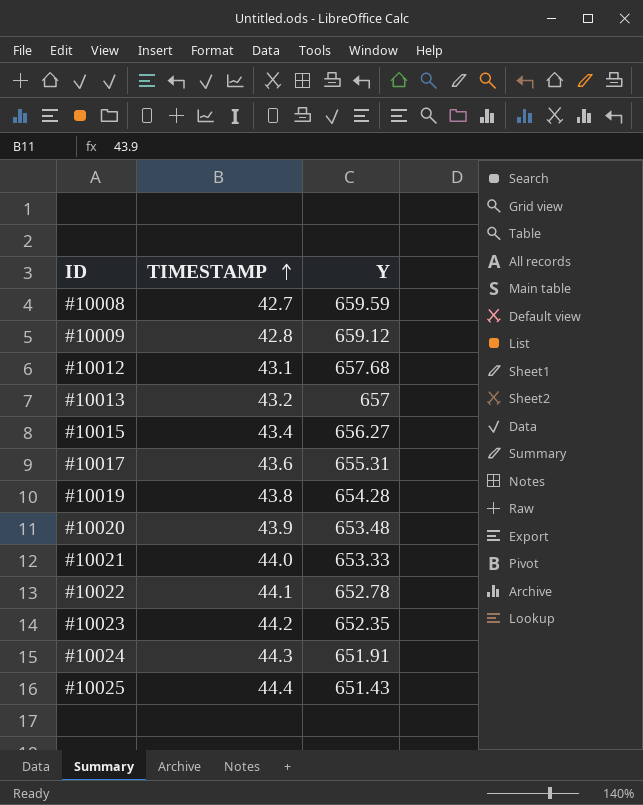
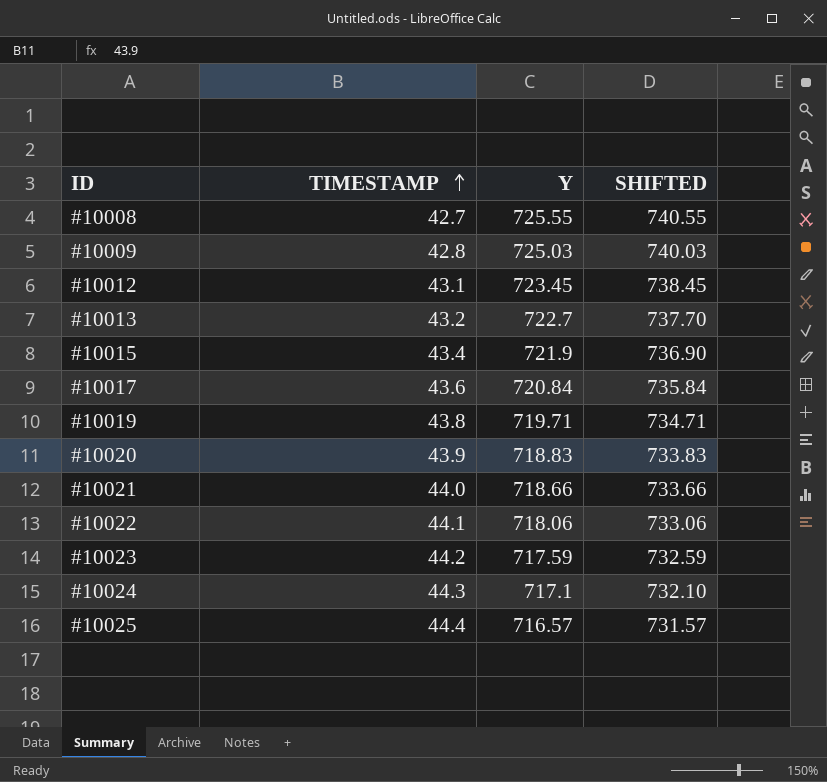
column SHIFTED | formula: none -> [Y] + 15
#10008 | Y: 659.59 -> 725.55
#10009 | Y: 659.12 -> 725.03
#10012 | Y: 657.68 -> 723.45
#10013 | Y: 657 -> 722.7
#10015 | Y: 656.27 -> 721.9
#10017 | Y: 655.31 -> 720.84
#10019 | Y: 654.28 -> 719.71
#10020 | Y: 653.48 -> 718.83
#10021 | Y: 653.33 -> 718.66
#10022 | Y: 652.78 -> 718.06
#10023 | Y: 652.35 -> 717.59
#10024 | Y: 651.91 -> 717.1
#10025 | Y: 651.43 -> 716.57

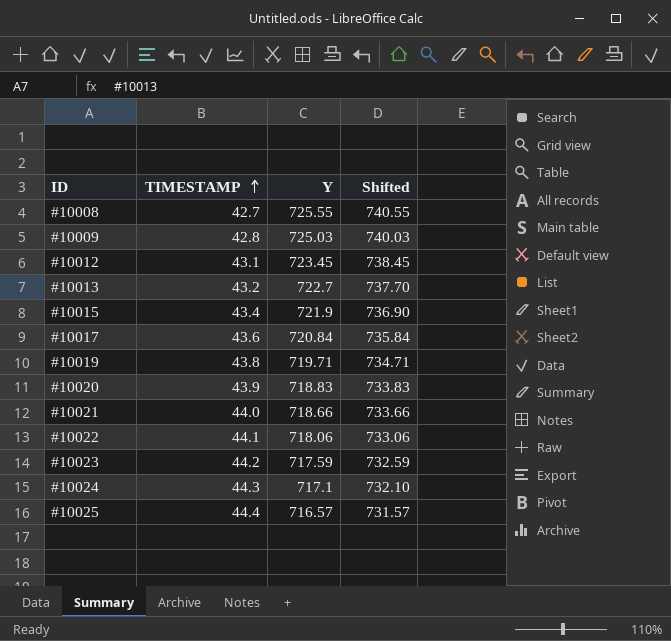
column name: SHIFTED -> Shifted

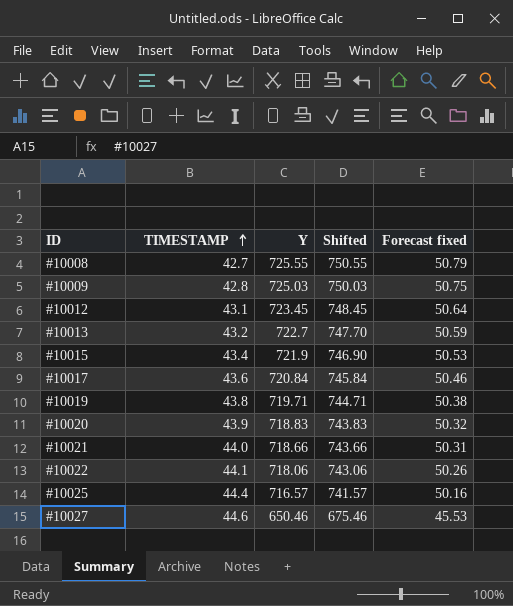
column Shifted | formula: [Y] + 15 -> [Y] + 25
column Forecast fixed | formula: none -> [Y] * 0.07
row #10023: 44.2 | 717.59 | 732.59 -> none
row #10024: 44.3 | 717.1 | 732.10 -> none
row #10027: none -> 44.6 | 650.46 | 675.46 | 45.53

